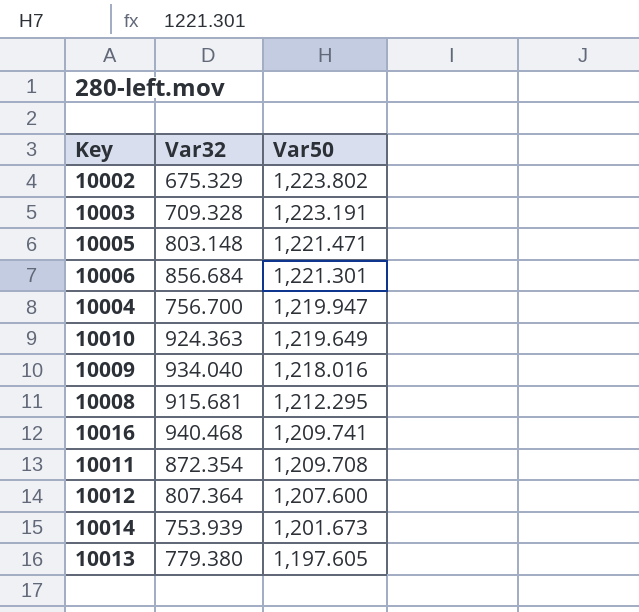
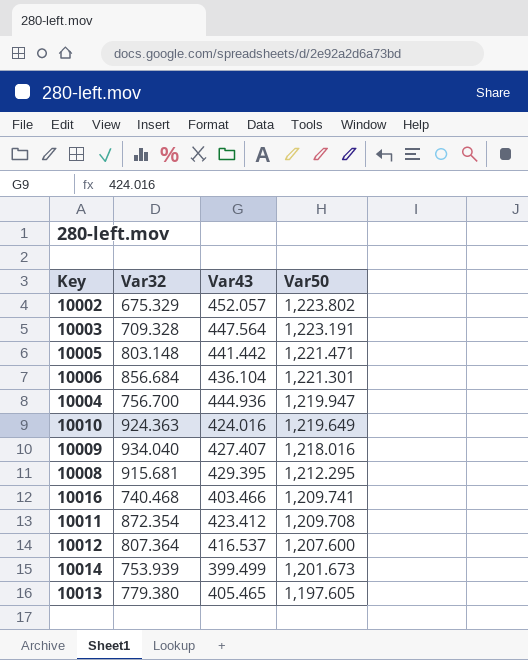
column Var43 | position: none -> 3
10016 | Var32: 940.468 -> 740.468

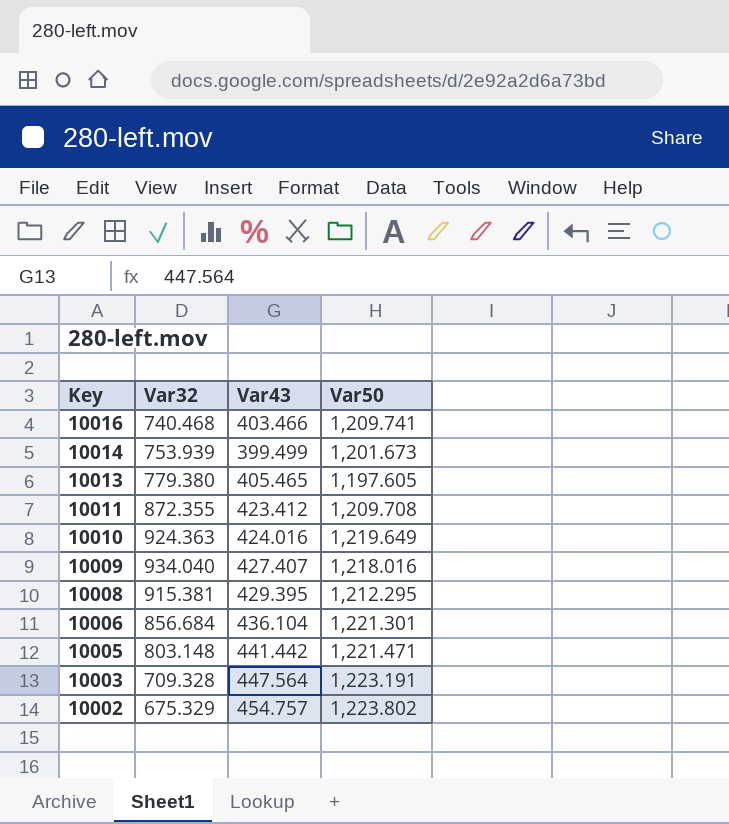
row order: Var50 descending -> Key descending
row 10004: 756.700 | 444.936 | 1,219.947 -> none
row 10012: 807.364 | 416.537 | 1,207.600 -> none
10011 | Var32: 872.354 -> 872.355
10008 | Var32: 915.681 -> 915.381
10002 | Var43: 452.057 -> 454.757

